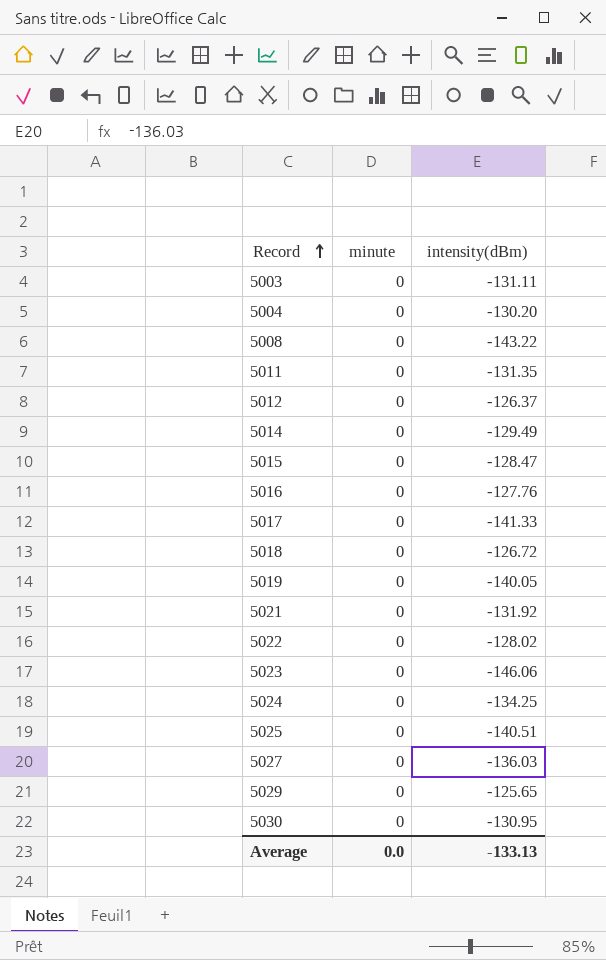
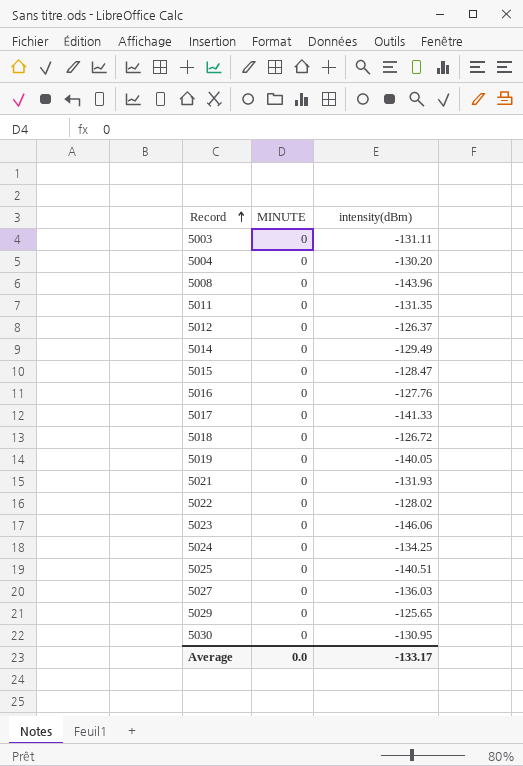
column name: minute -> MINUTE
5008 | intensity(dBm): -143.22 -> -143.96
5021 | intensity(dBm): -131.92 -> -131.93
Average | intensity(dBm): -133.13 -> -133.17

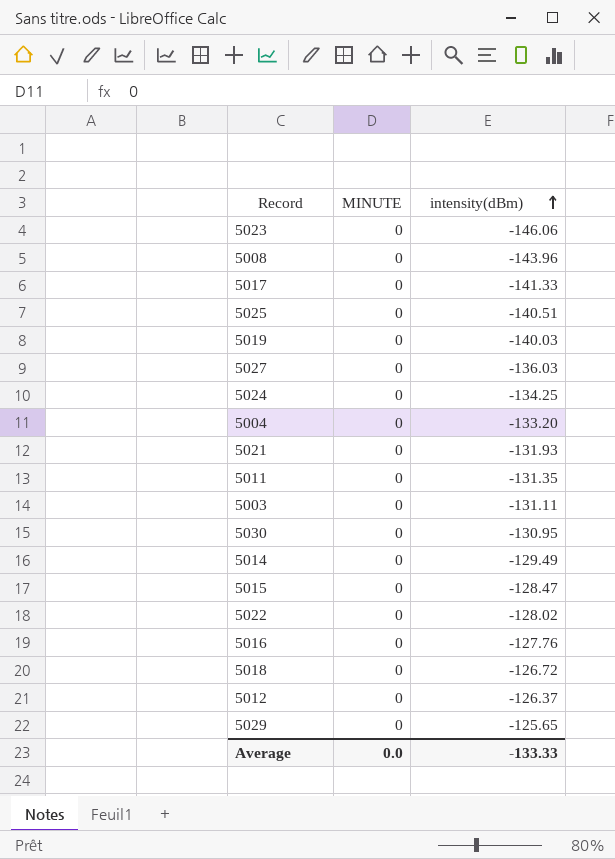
row order: Record ascending -> intensity(dBm) ascending
5019 | intensity(dBm): -140.05 -> -140.03
5004 | intensity(dBm): -130.20 -> -133.20
Average | intensity(dBm): -133.17 -> -133.33

